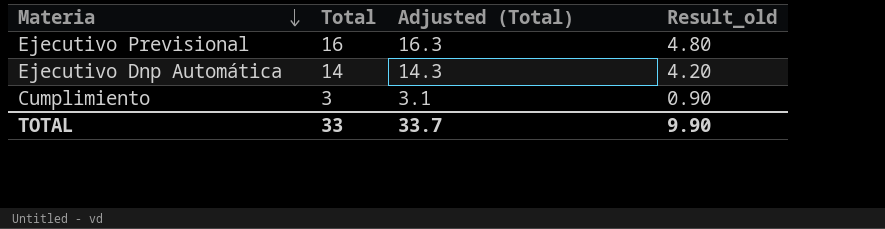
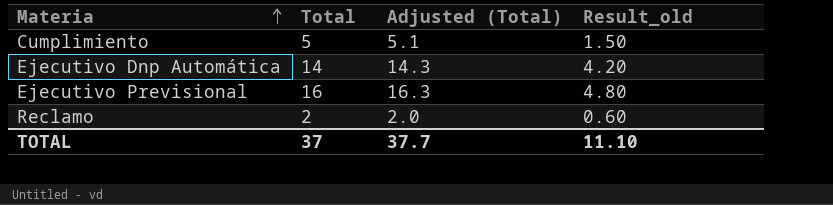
row order: Materia descending -> Materia ascending
Cumplimiento | Total: 3 -> 5
Cumplimiento | Adjusted (Total): 3.1 -> 5.1
Cumplimiento | Result_old: 0.90 -> 1.50
row Reclamo: none -> 2 | 2.0 | 0.60
TOTAL | Total: 33 -> 37
TOTAL | Adjusted (Total): 33.7 -> 37.7
TOTAL | Result_old: 9.90 -> 11.10

